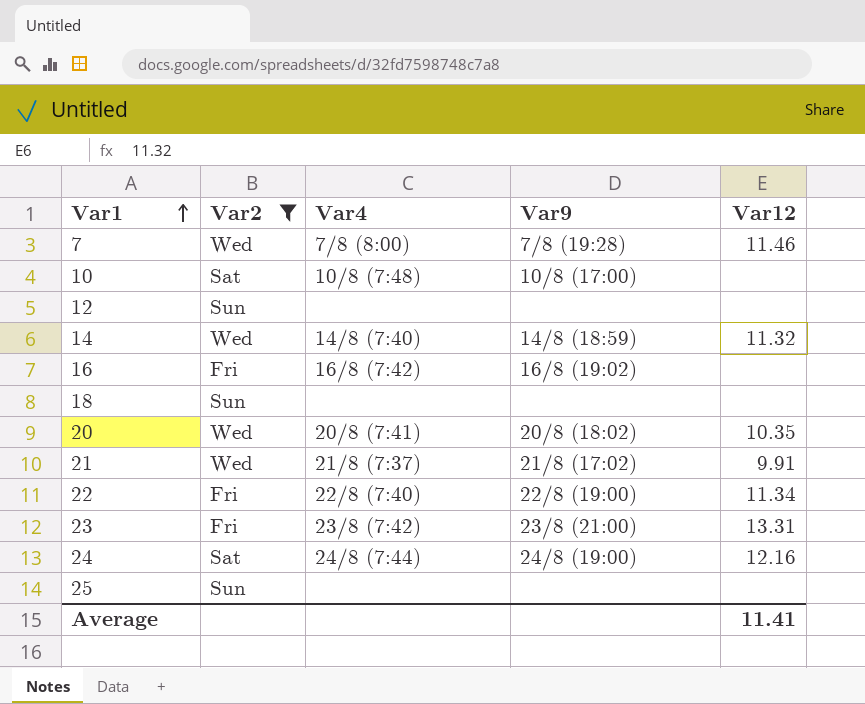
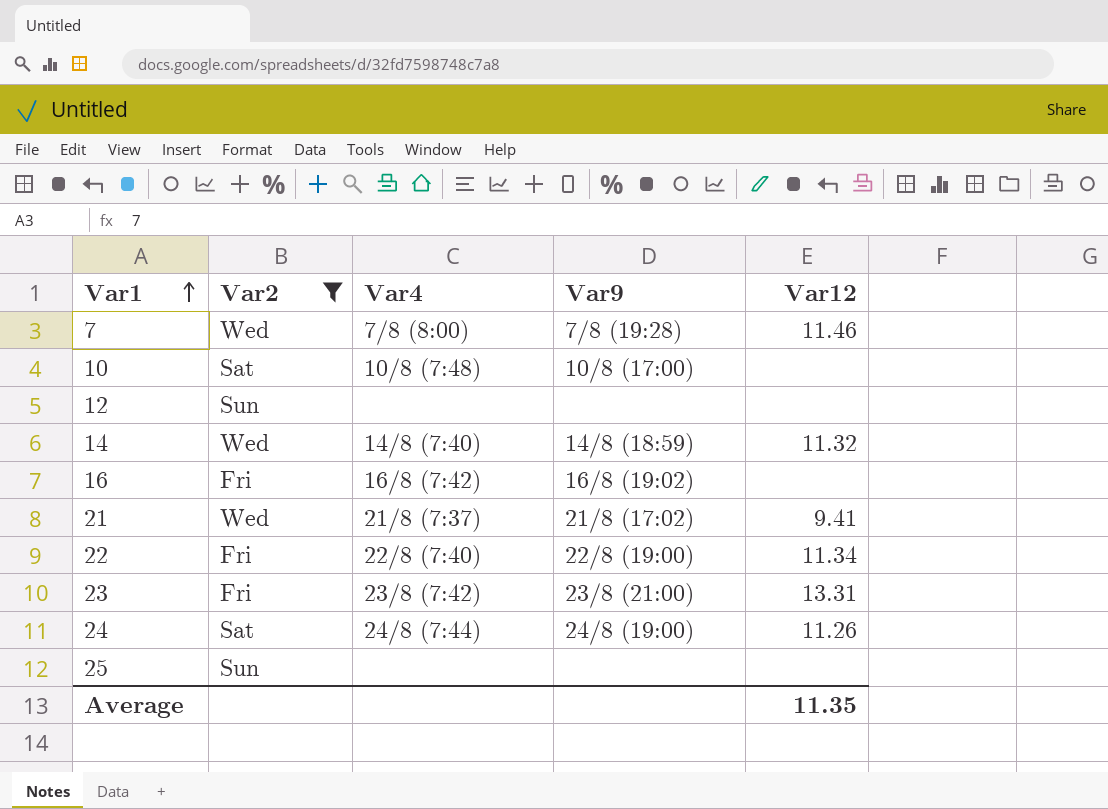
row 18: Sun | none | none | none -> none
row 20: Wed | 20/8 (7:41) | 20/8 (18:02) | 10.35 -> none
21 | Var12: 9.91 -> 9.41
24 | Var12: 12.16 -> 11.26
Average | Var12: 11.41 -> 11.35

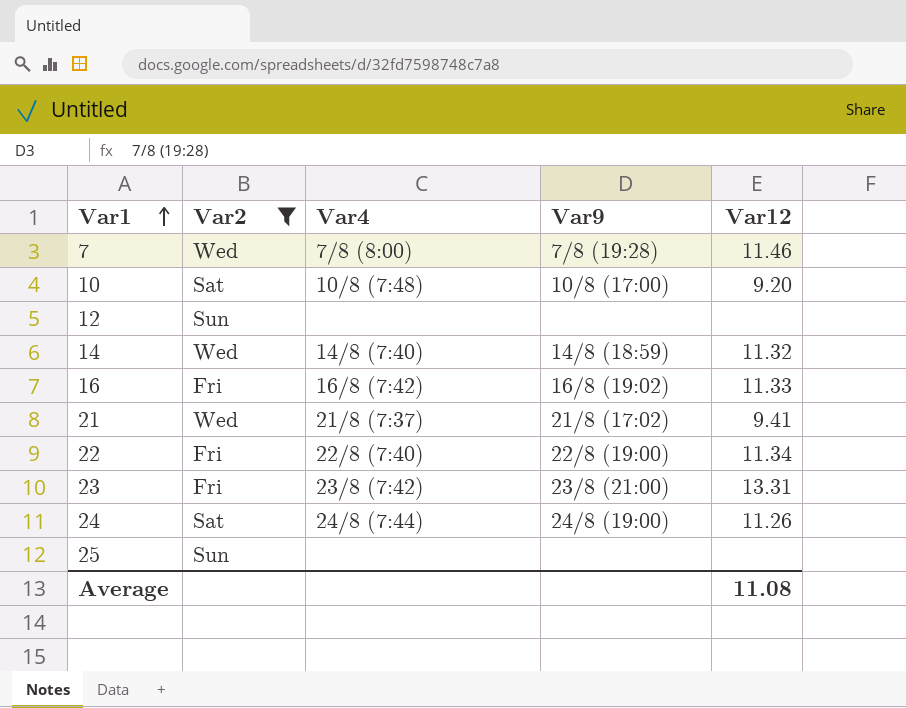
10 | Var12: none -> 9.20
16 | Var12: none -> 11.33
Average | Var12: 11.35 -> 11.08

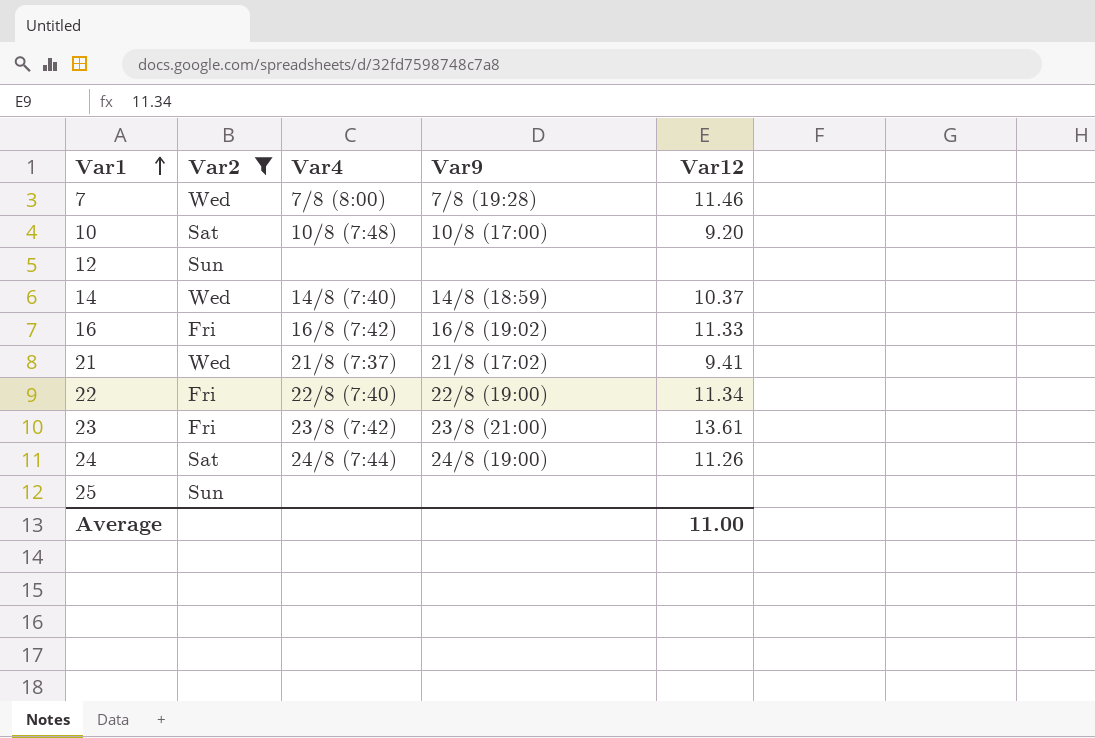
14 | Var12: 11.32 -> 10.37
23 | Var12: 13.31 -> 13.61
Average | Var12: 11.08 -> 11.00

